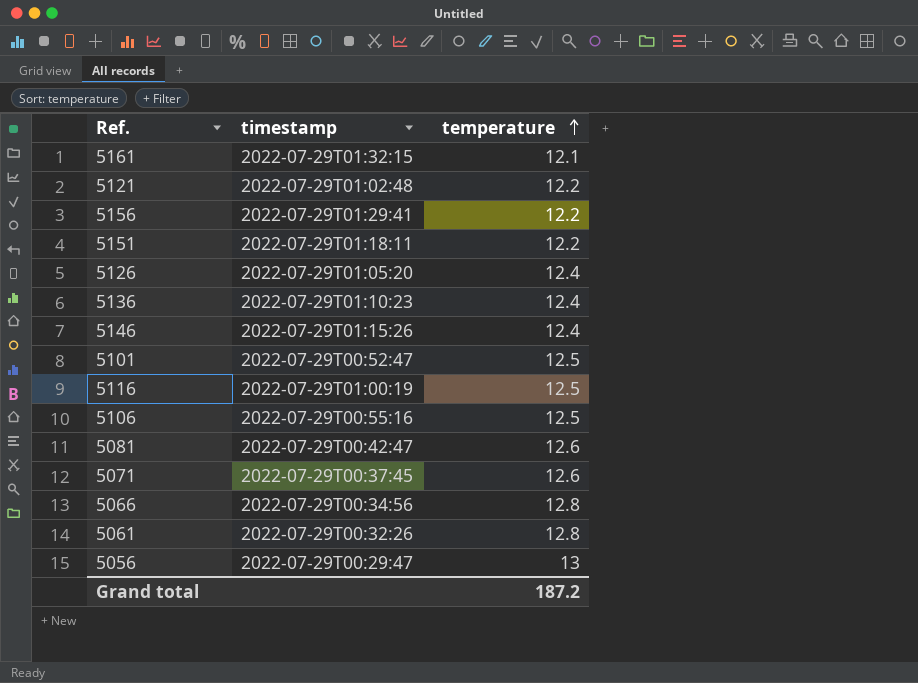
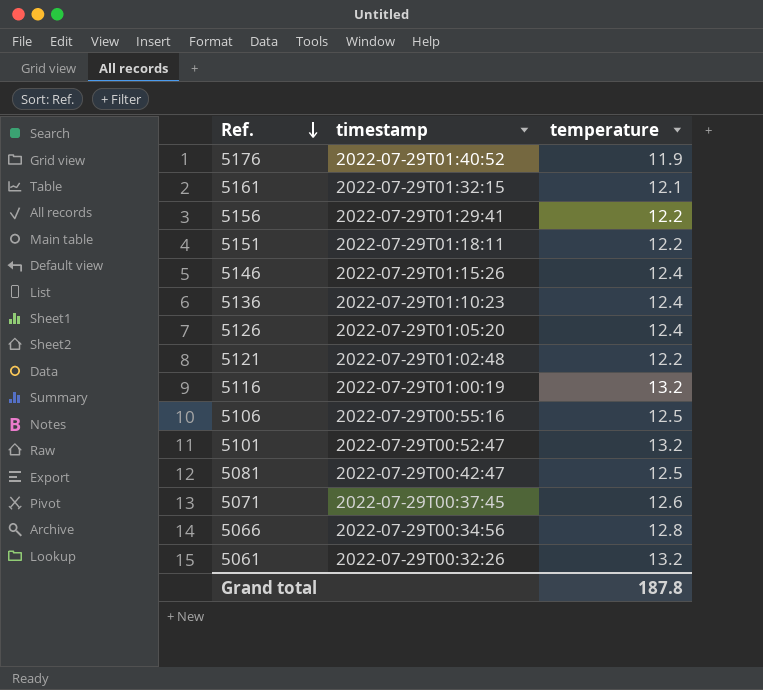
row order: temperature ascending -> Ref. descending
row 5056: 2022-07-29T00:29:47 | 13 -> none
row 5176: none -> 2022-07-29T01:40:52 | 11.9
5116 | temperature: 12.5 -> 13.2
5101 | temperature: 12.5 -> 13.2
5081 | temperature: 12.6 -> 12.5
5061 | temperature: 12.8 -> 13.2
Grand total | temperature: 187.2 -> 187.8

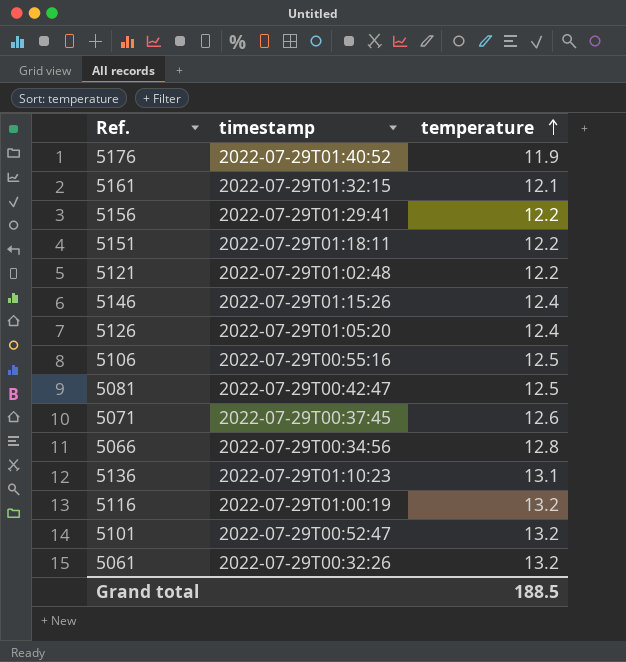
row order: Ref. descending -> temperature ascending
5136 | temperature: 12.4 -> 13.1
Grand total | temperature: 187.8 -> 188.5

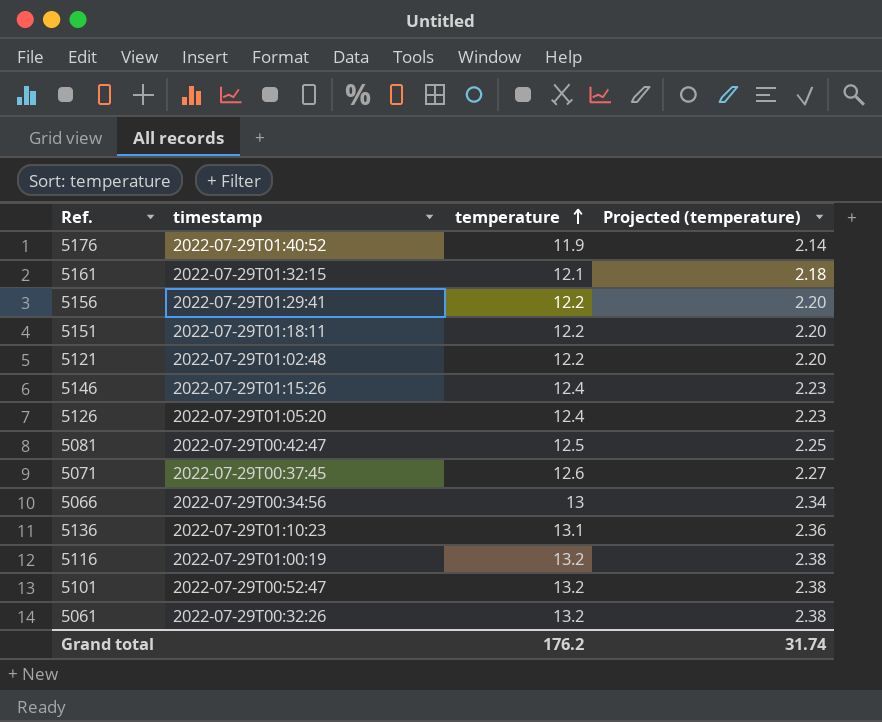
column Projected (temperature) | formula: none -> [temperature] * 0.18
row 5106: 2022-07-29T00:55:16 | 12.5 -> none
5066 | temperature: 12.8 -> 13
Grand total | temperature: 188.5 -> 176.2

